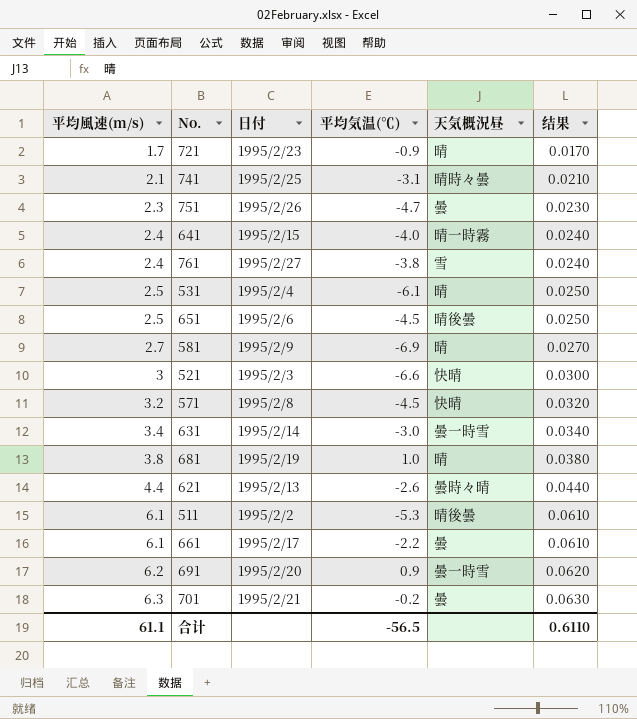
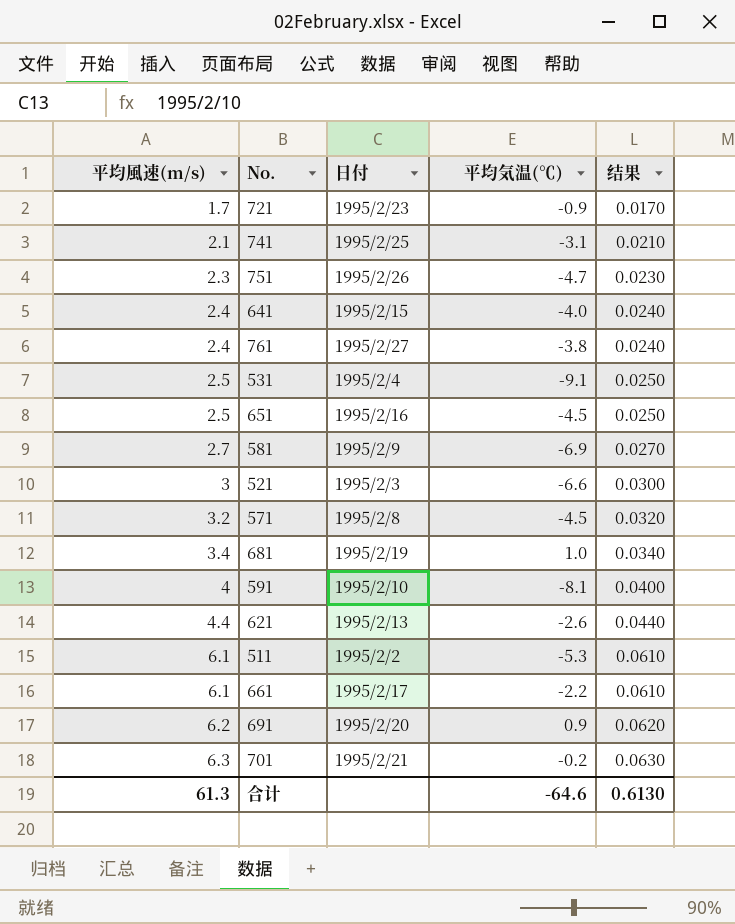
column 天気概況昼 | position: 5 -> none
row 631: 3.4 | 1995/2/14 | -3.0 | 曇一時雪 | 0.0340 -> none
531 | 平均気温(℃): -6.1 -> -9.1
651 | 日付: 1995/2/6 -> 1995/2/16
681 | 平均風速(m/s): 3.8 -> 3.4
681 | 结果: 0.0380 -> 0.0340
row 591: none -> 4 | 1995/2/10 | -8.1 | 0.0400
合计 | 平均風速(m/s): 61.1 -> 61.3
合计 | 平均気温(℃): -56.5 -> -64.6
合计 | 结果: 0.6110 -> 0.6130

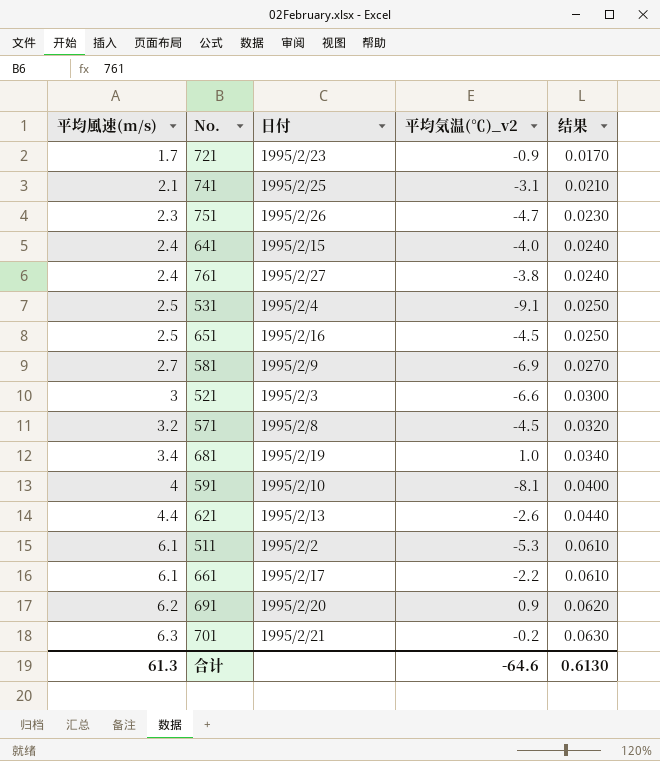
column name: 平均気温(℃) -> 平均気温(℃)_v2

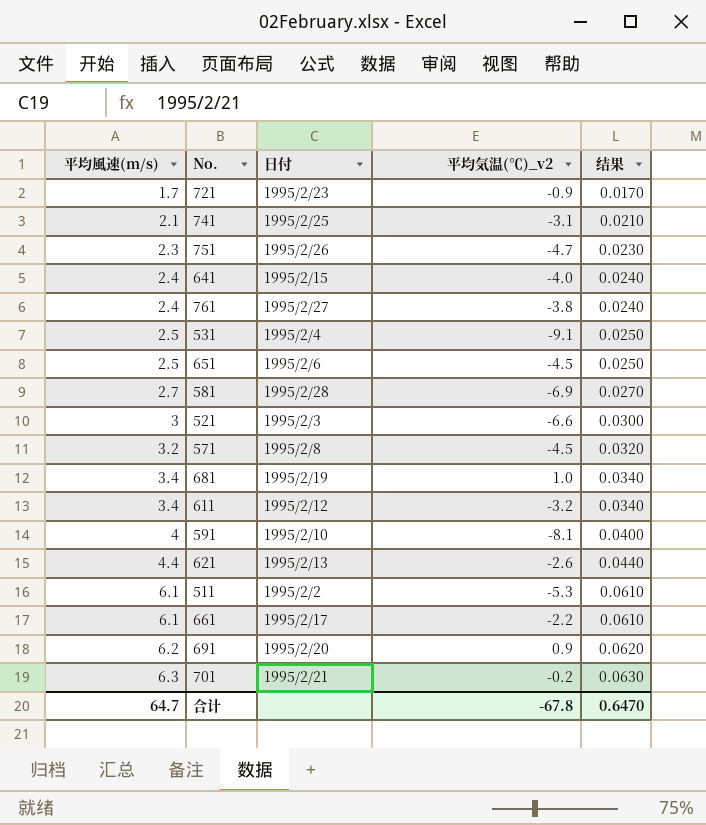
651 | 日付: 1995/2/16 -> 1995/2/6
581 | 日付: 1995/2/9 -> 1995/2/28
row 611: none -> 3.4 | 1995/2/12 | -3.2 | 0.0340
合计 | 平均風速(m/s): 61.3 -> 64.7
合计 | 平均気温(℃)_v2: -64.6 -> -67.8
合计 | 结果: 0.6130 -> 0.6470

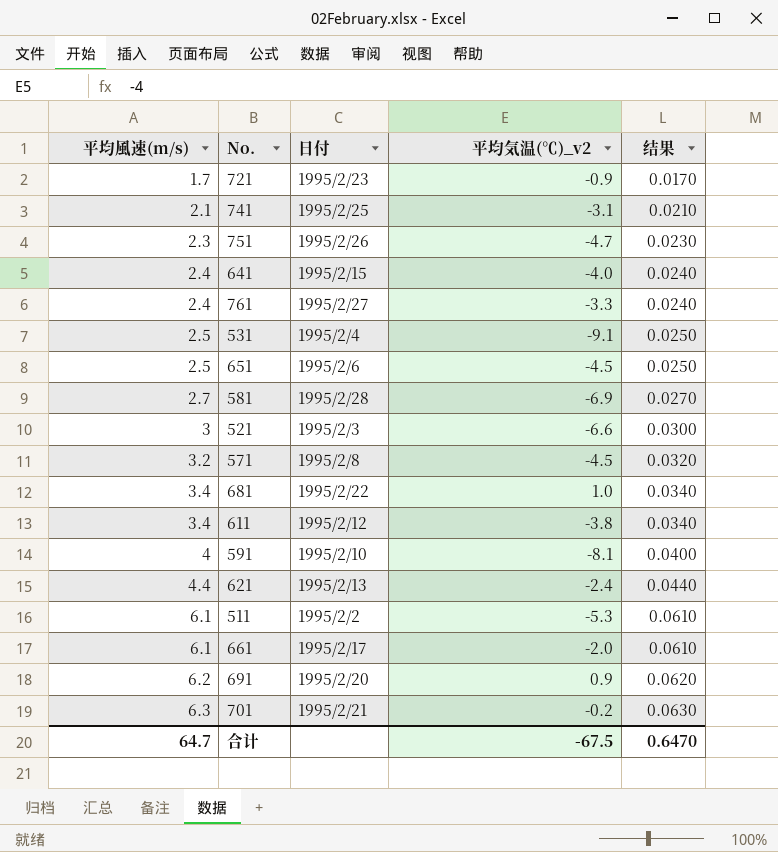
761 | 平均気温(℃)_v2: -3.8 -> -3.3
681 | 日付: 1995/2/19 -> 1995/2/22
611 | 平均気温(℃)_v2: -3.2 -> -3.8
621 | 平均気温(℃)_v2: -2.6 -> -2.4
661 | 平均気温(℃)_v2: -2.2 -> -2.0
合计 | 平均気温(℃)_v2: -67.8 -> -67.5

